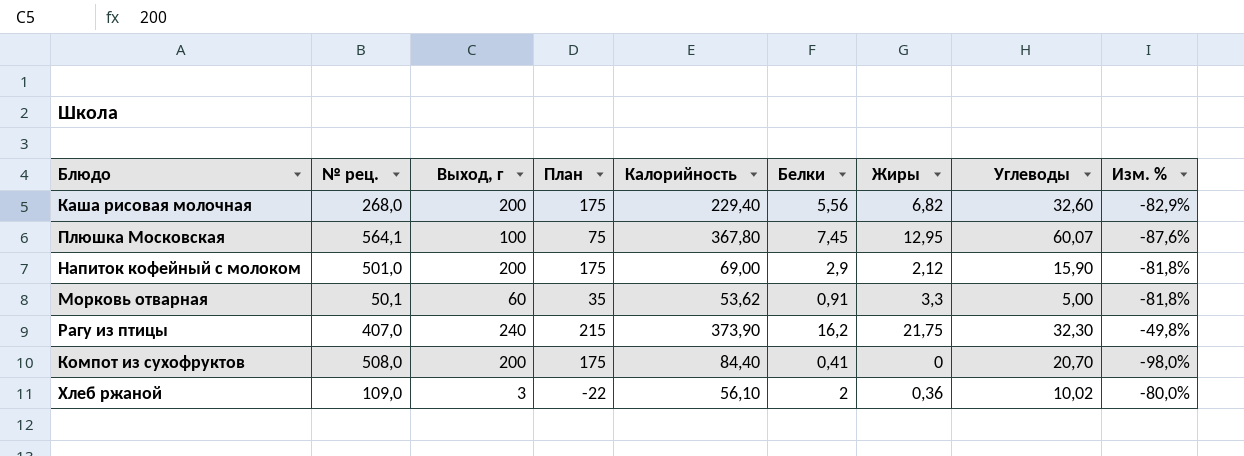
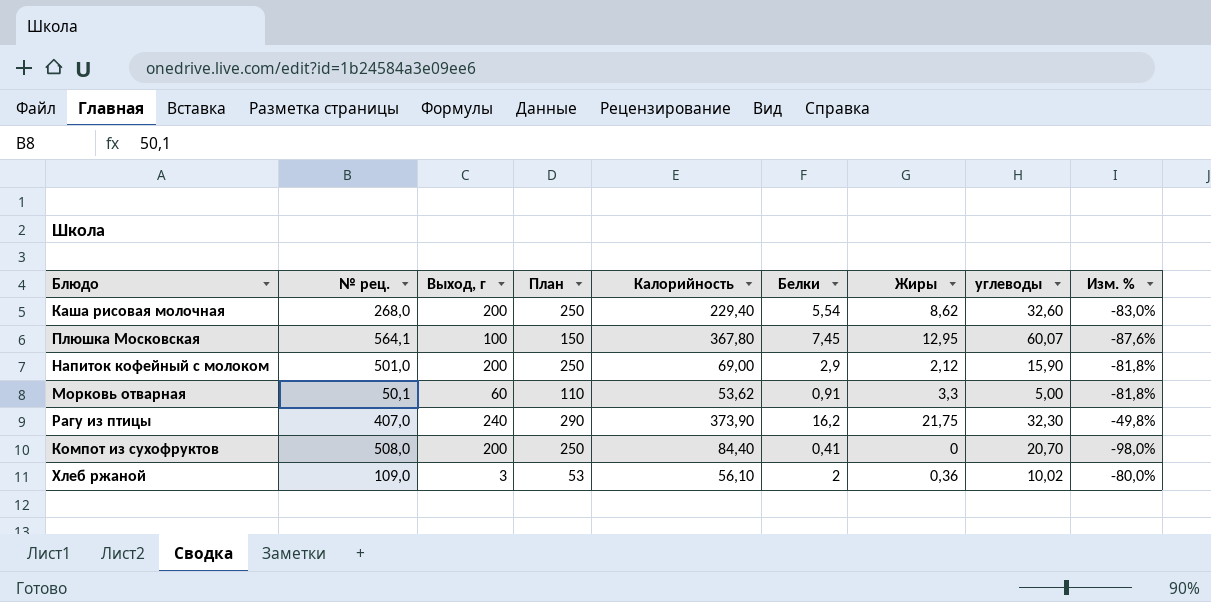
column План | formula: [Выход, г] - 25 -> [Выход, г] + 50
column name: Углеводы -> углеводы
Каша рисовая молочная | Белки: 5,56 -> 5,54
Каша рисовая молочная | Жиры: 6,82 -> 8,62
Каша рисовая молочная | Изм. %: -82,9% -> -83,0%

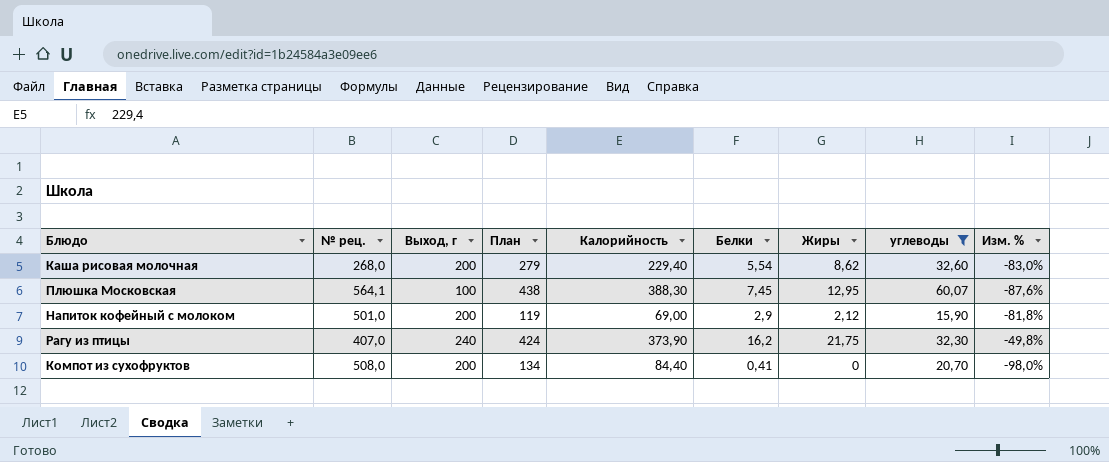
filter: none -> углеводы >= 15,90
column План | formula: [Выход, г] + 50 -> [Калорийность] + 50
Плюшка Московская | Калорийность: 367,80 -> 388,30

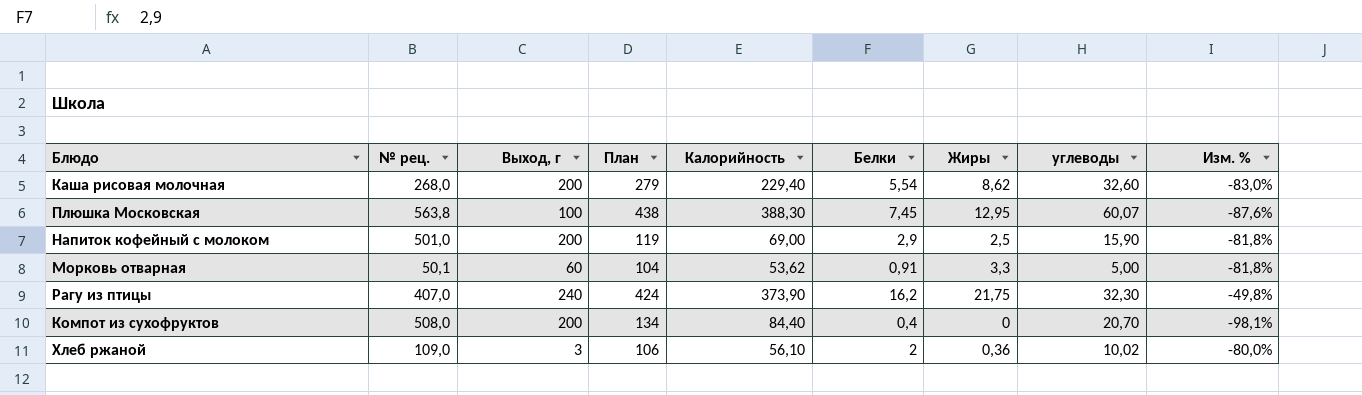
filter: углеводы >= 15,90 -> none
Плюшка Московская | № рец.: 564,1 -> 563,8
Напиток кофейный с молоком | Жиры: 2,12 -> 2,5
Компот из сухофруктов | Белки: 0,41 -> 0,4
Компот из сухофруктов | Изм. %: -98,0% -> -98,1%

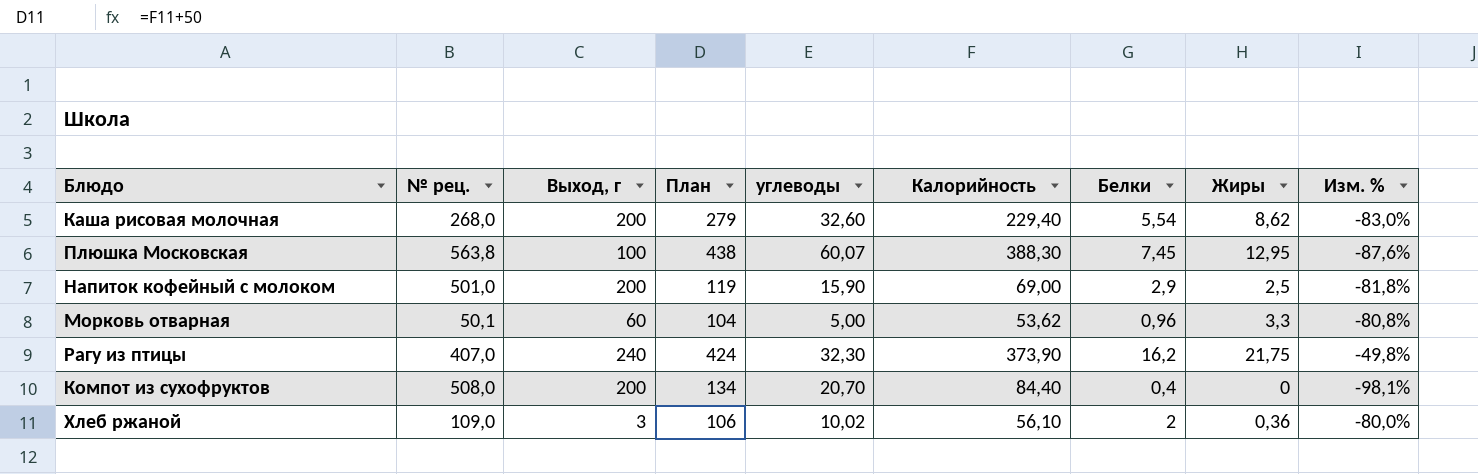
column углеводы | position: 8 -> 5
Морковь отварная | Белки: 0,91 -> 0,96
Морковь отварная | Изм. %: -81,8% -> -80,8%

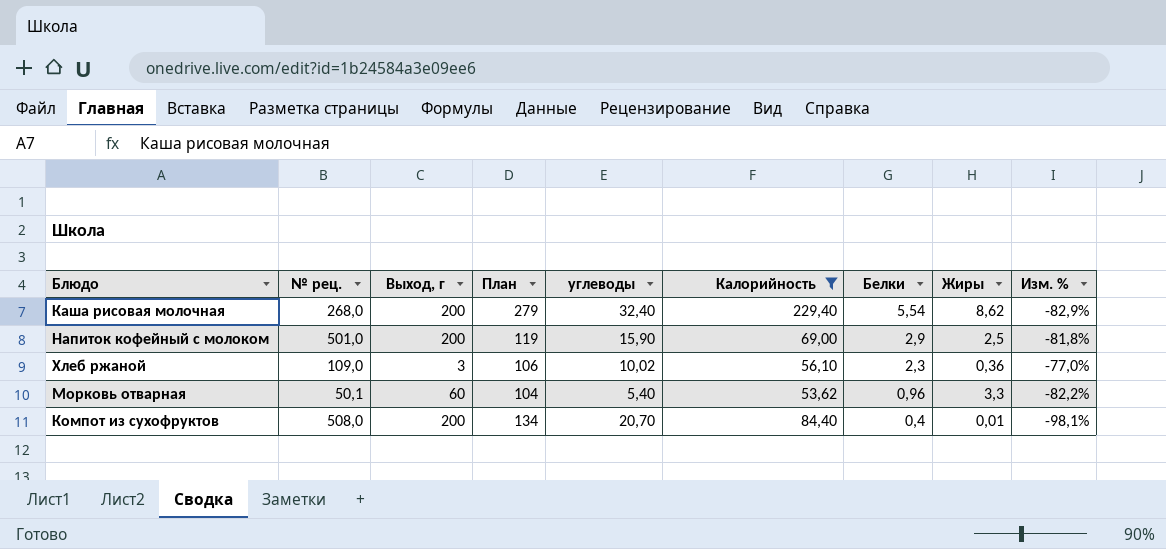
filter: none -> Калорийность <= 229,40
row order: none -> Белки descending
Каша рисовая молочная | углеводы: 32,60 -> 32,40
Каша рисовая молочная | Изм. %: -83,0% -> -82,9%
Хлеб ржаной | Белки: 2 -> 2,3
Хлеб ржаной | Изм. %: -80,0% -> -77,0%
Морковь отварная | углеводы: 5,00 -> 5,40
Морковь отварная | Изм. %: -80,8% -> -82,2%
Компот из сухофруктов | Жиры: 0 -> 0,01

